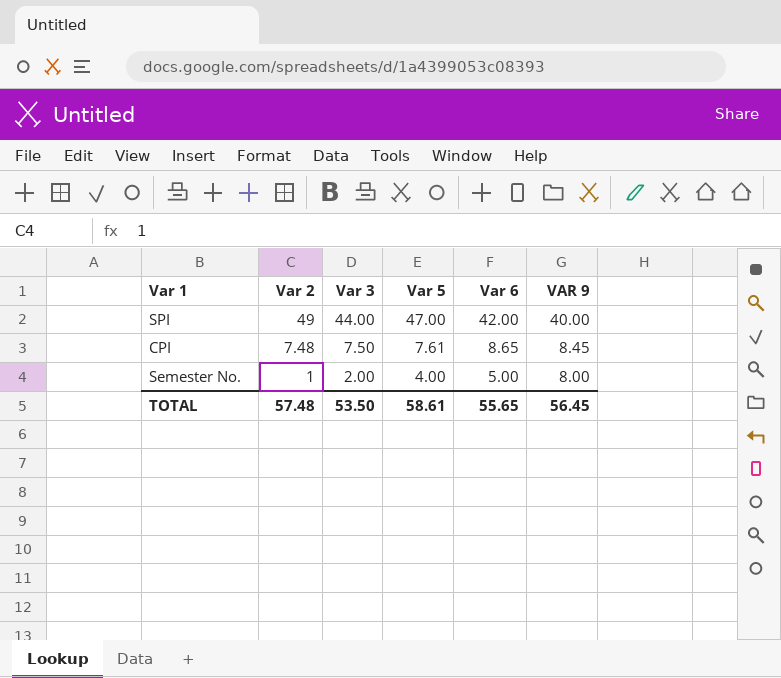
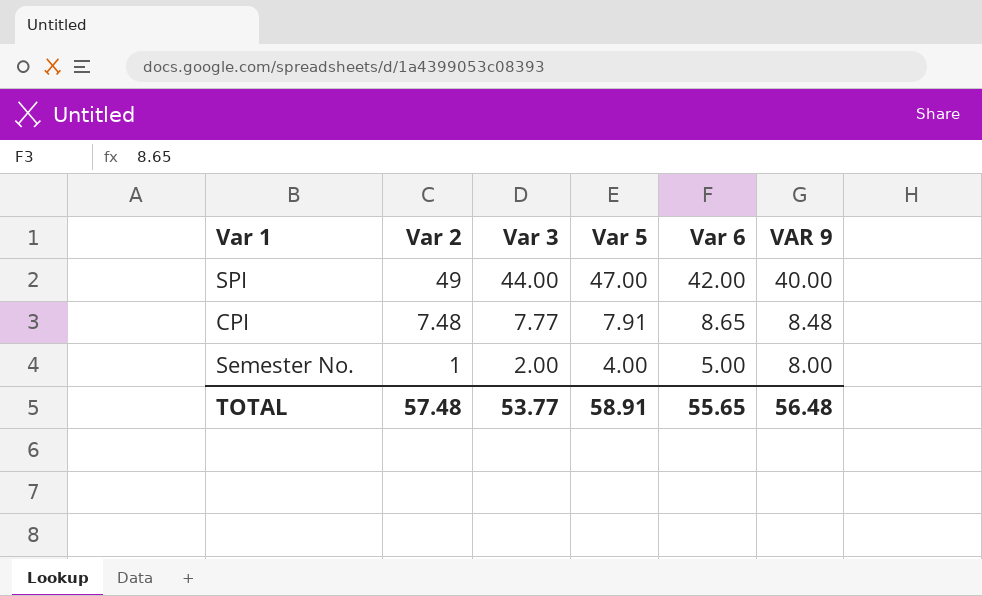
CPI | Var 3: 7.50 -> 7.77
CPI | Var 5: 7.61 -> 7.91
CPI | VAR 9: 8.45 -> 8.48
TOTAL | Var 3: 53.50 -> 53.77
TOTAL | Var 5: 58.61 -> 58.91
TOTAL | VAR 9: 56.45 -> 56.48

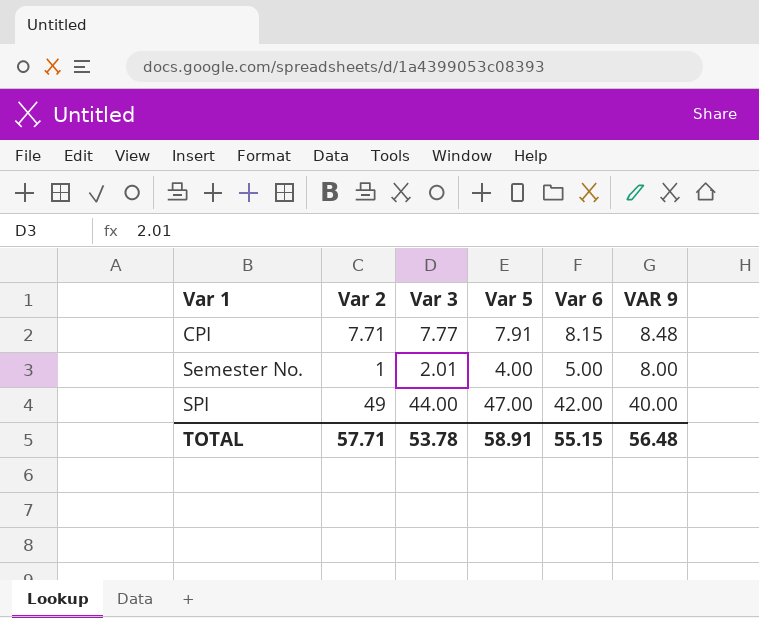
row order: Var 2 descending -> Var 1 ascending
CPI | Var 2: 7.48 -> 7.71
CPI | Var 6: 8.65 -> 8.15
Semester No. | Var 3: 2.00 -> 2.01
TOTAL | Var 2: 57.48 -> 57.71
TOTAL | Var 3: 53.77 -> 53.78
TOTAL | Var 6: 55.65 -> 55.15

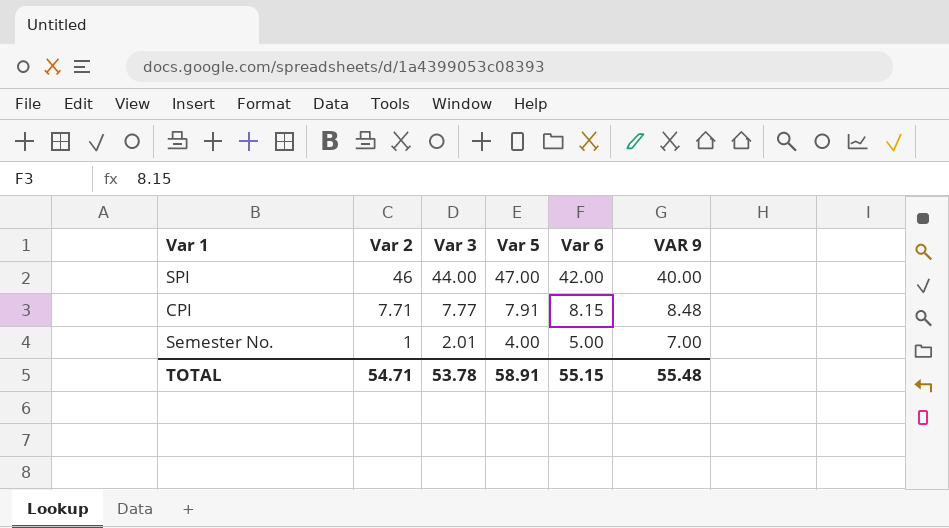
row order: Var 1 ascending -> Var 2 descending
SPI | Var 2: 49 -> 46
Semester No. | VAR 9: 8.00 -> 7.00
TOTAL | Var 2: 57.71 -> 54.71
TOTAL | VAR 9: 56.48 -> 55.48

